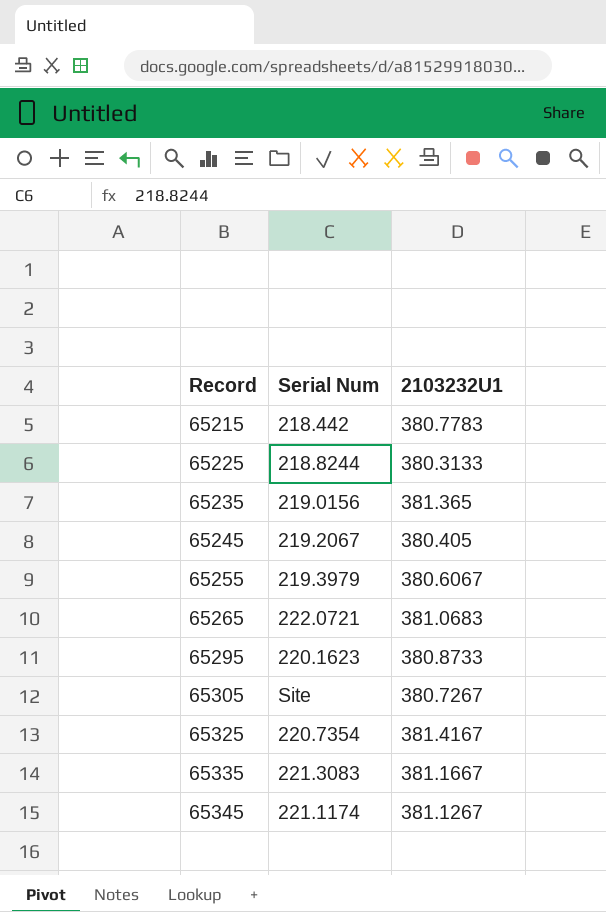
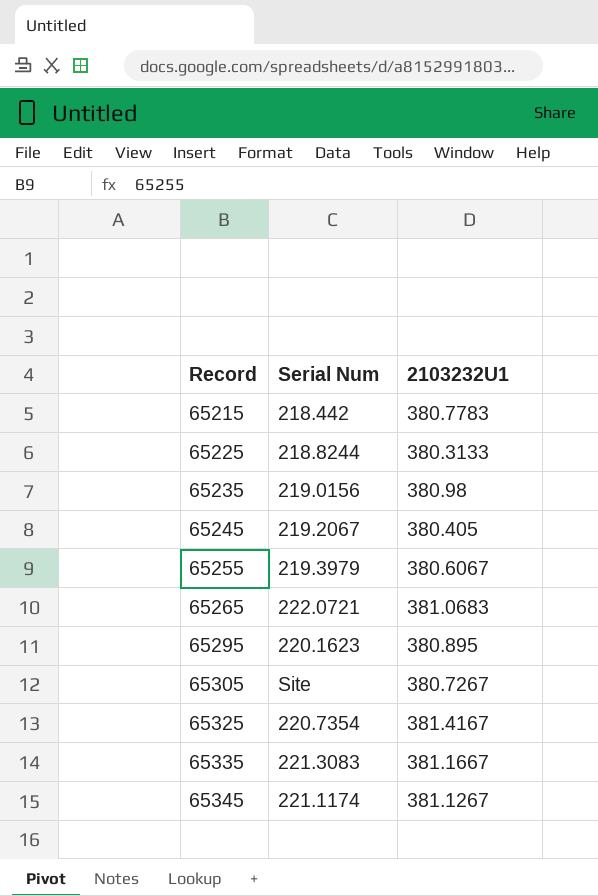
65235 | 2103232U1: 381.365 -> 380.98
65295 | 2103232U1: 380.8733 -> 380.895

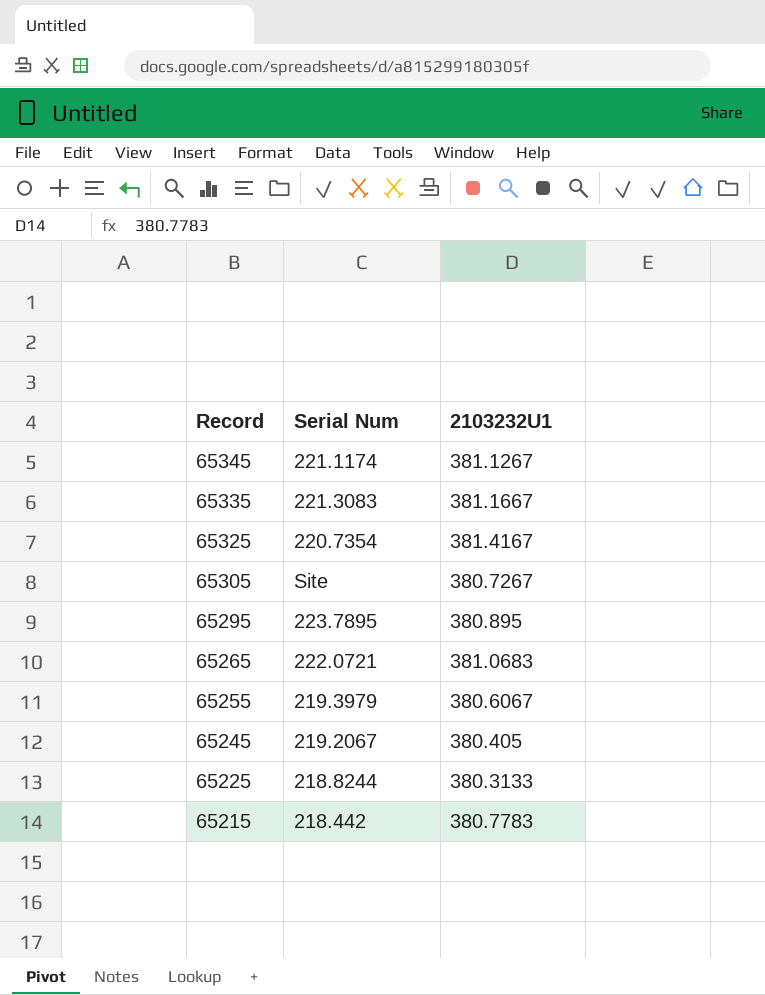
row order: Record ascending -> Record descending
row 65235: 219.0156 | 380.98 -> none
65295 | Serial Num: 220.1623 -> 223.7895

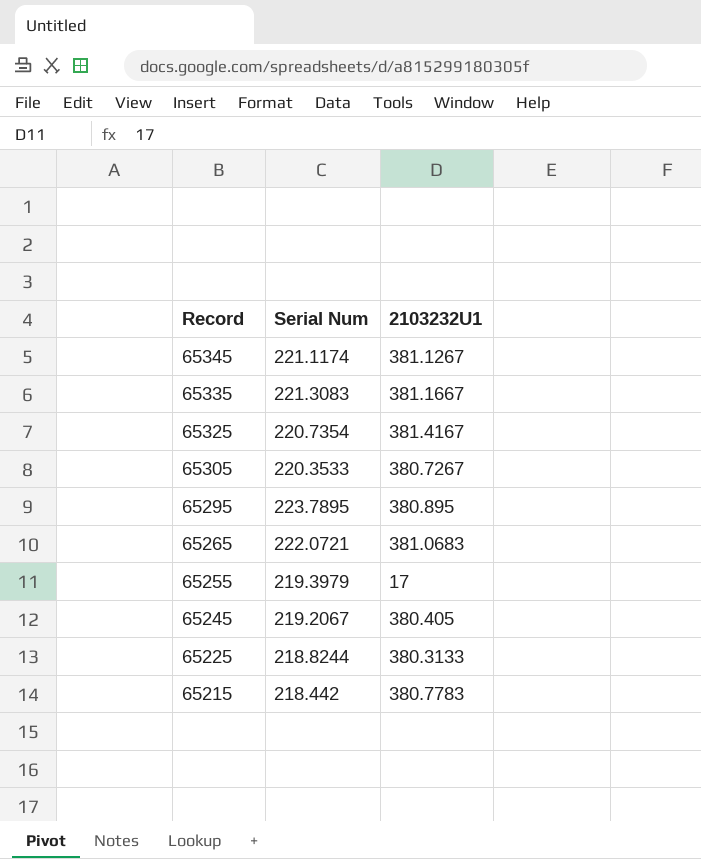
65305 | Serial Num: Site -> 220.3533
65255 | 2103232U1: 380.6067 -> 17

